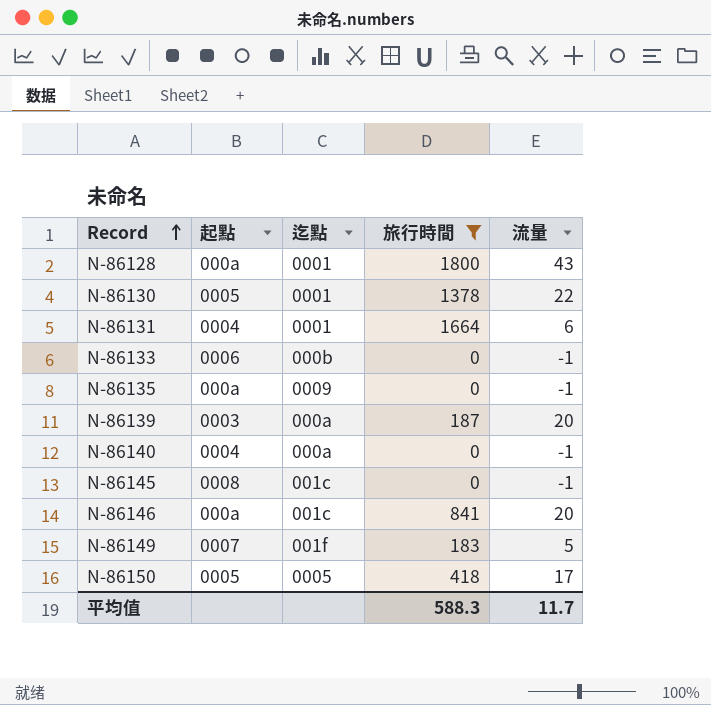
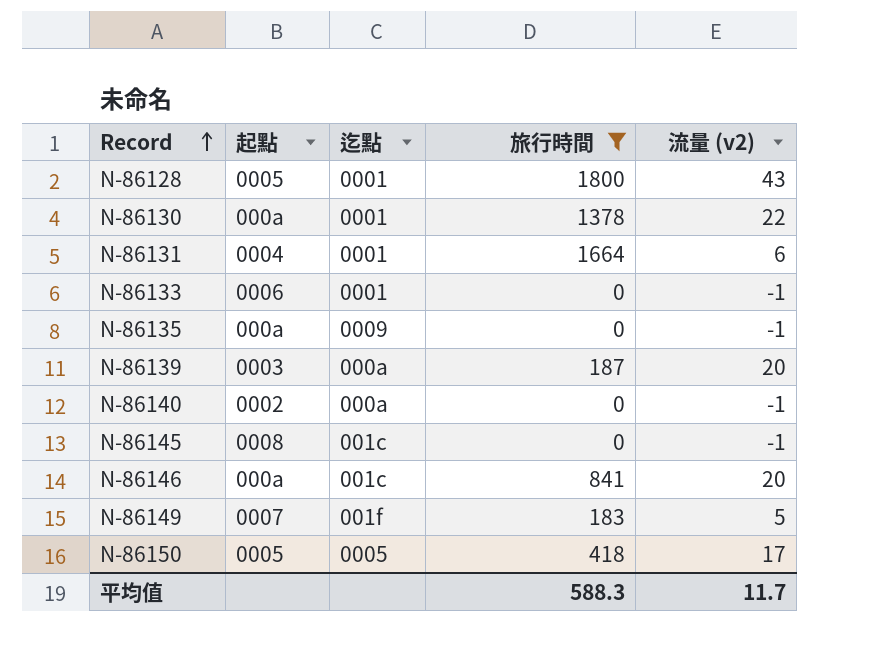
column name: 流量 -> 流量 (v2)
N-86128 | 起點: 000a -> 0005
N-86130 | 起點: 0005 -> 000a
N-86133 | 迄點: 000b -> 0001
N-86140 | 起點: 0004 -> 0002

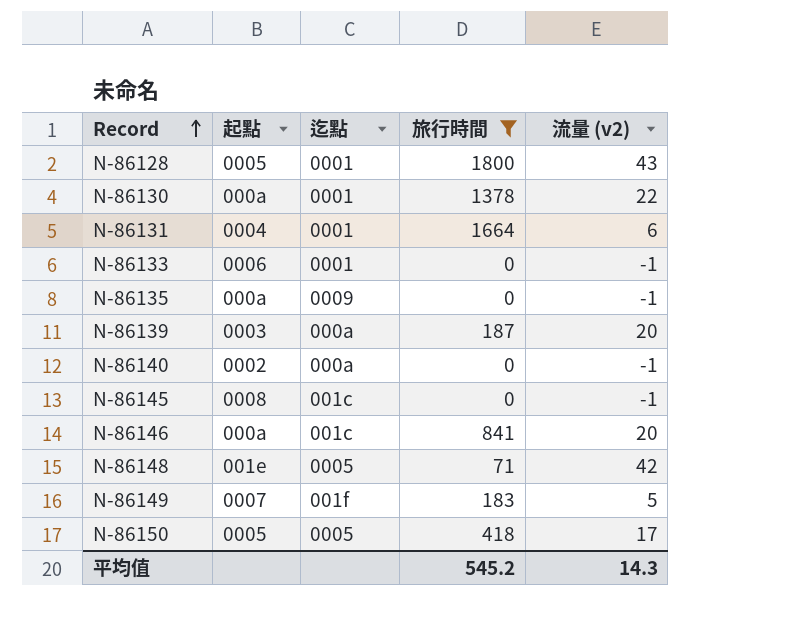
row N-86148: none -> 001e | 0005 | 71 | 42
平均值 | 旅行時間: 588.3 -> 545.2
平均值 | 流量 (v2): 11.7 -> 14.3

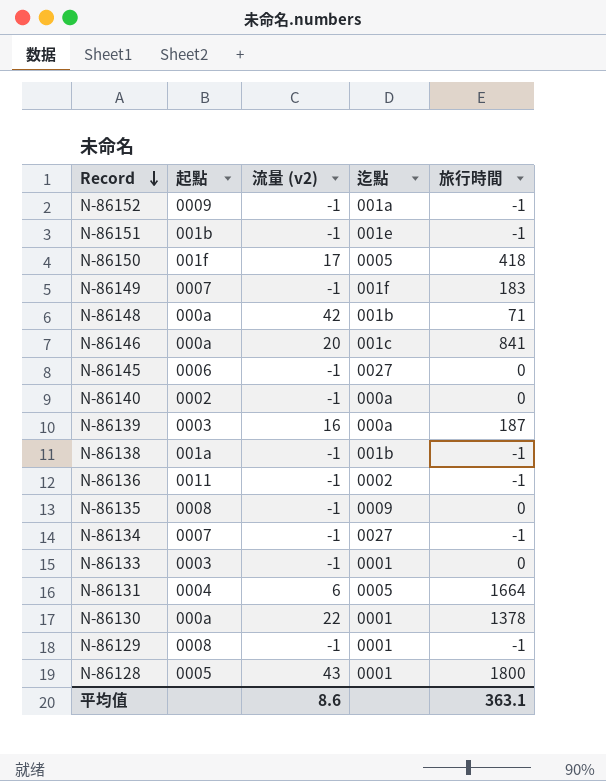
filter: 旅行時間 != -1 -> none
row order: Record ascending -> Record descending
column 流量 (v2) | position: 5 -> 3
N-86150 | 起點: 0005 -> 001f
N-86149 | 流量 (v2): 5 -> -1
N-86148 | 起點: 001e -> 000a
N-86148 | 迄點: 0005 -> 001b
N-86145 | 起點: 0008 -> 0006
N-86145 | 迄點: 001c -> 0027
N-86139 | 流量 (v2): 20 -> 16
N-86135 | 起點: 000a -> 0008
N-86133 | 起點: 0006 -> 0003
N-86131 | 迄點: 0001 -> 0005
平均值 | 流量 (v2): 14.3 -> 8.6
平均值 | 旅行時間: 545.2 -> 363.1

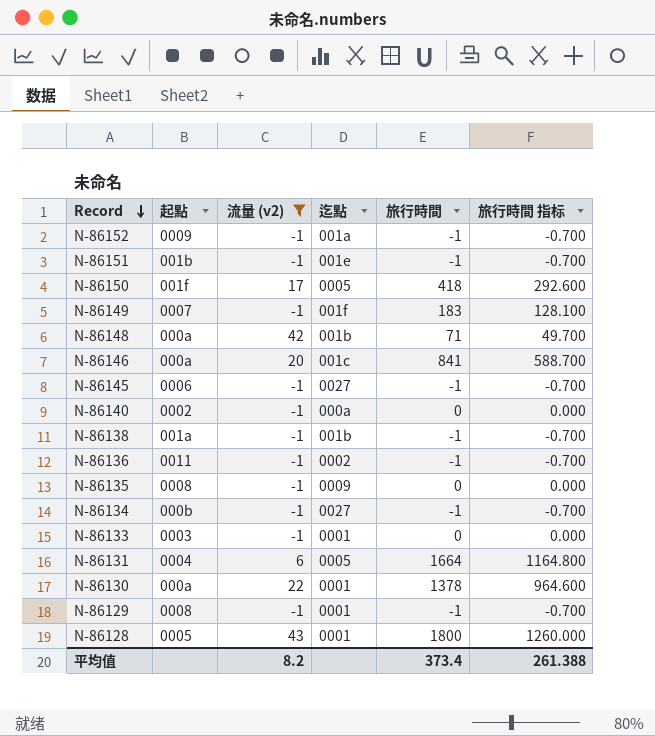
filter: none -> 流量 (v2) != 16
column 旅行時間 指标 | formula: none -> [旅行時間] * 0.7
N-86145 | 旅行時間: 0 -> -1
N-86134 | 起點: 0007 -> 000b
平均值 | 流量 (v2): 8.6 -> 8.2
平均值 | 旅行時間: 363.1 -> 373.4

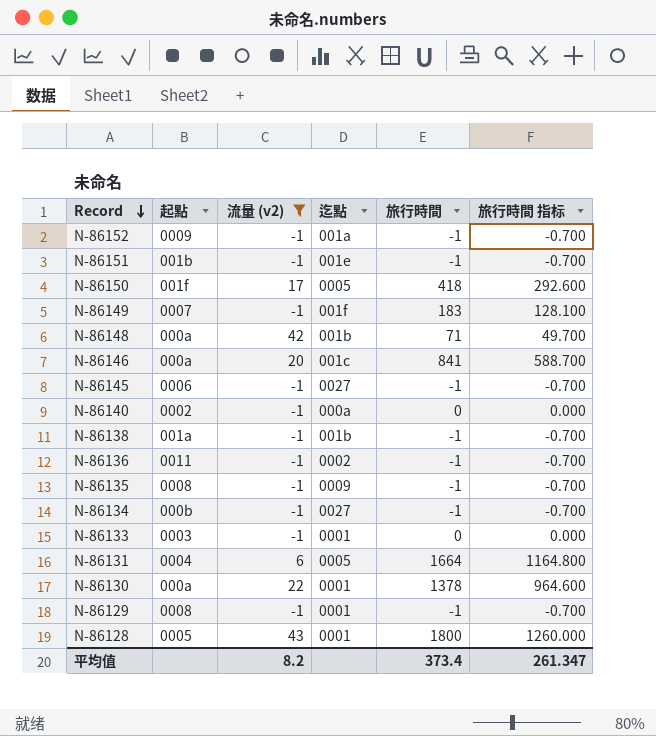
N-86135 | 旅行時間: 0 -> -1
N-86135 | 旅行時間 指标: 0.000 -> -0.700
平均值 | 旅行時間 指标: 261.388 -> 261.347

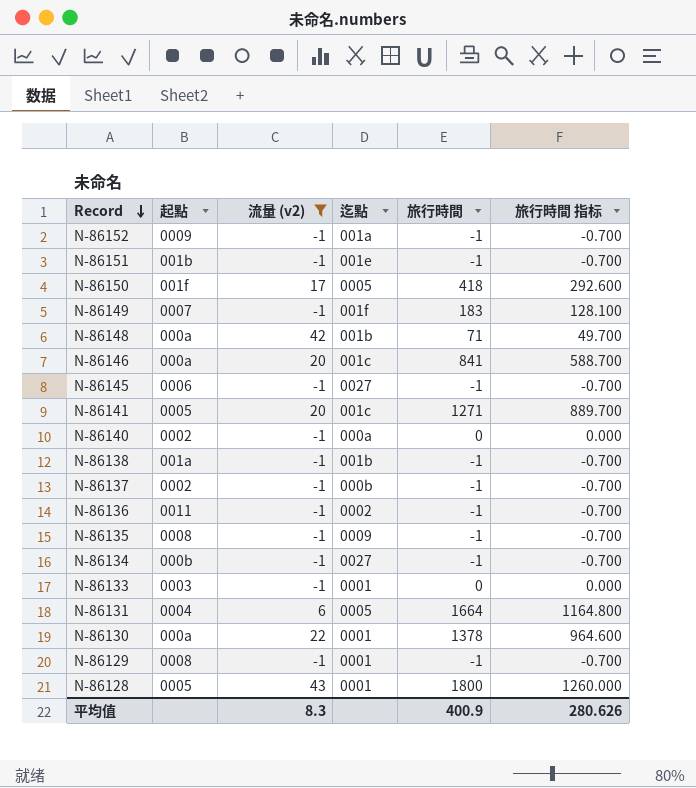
row N-86141: none -> 0005 | 20 | 001c | 1271 | 889.700
row N-86137: none -> 0002 | -1 | 000b | -1 | -0.700
平均值 | 流量 (v2): 8.2 -> 8.3
平均值 | 旅行時間: 373.4 -> 400.9
平均值 | 旅行時間 指标: 261.347 -> 280.626

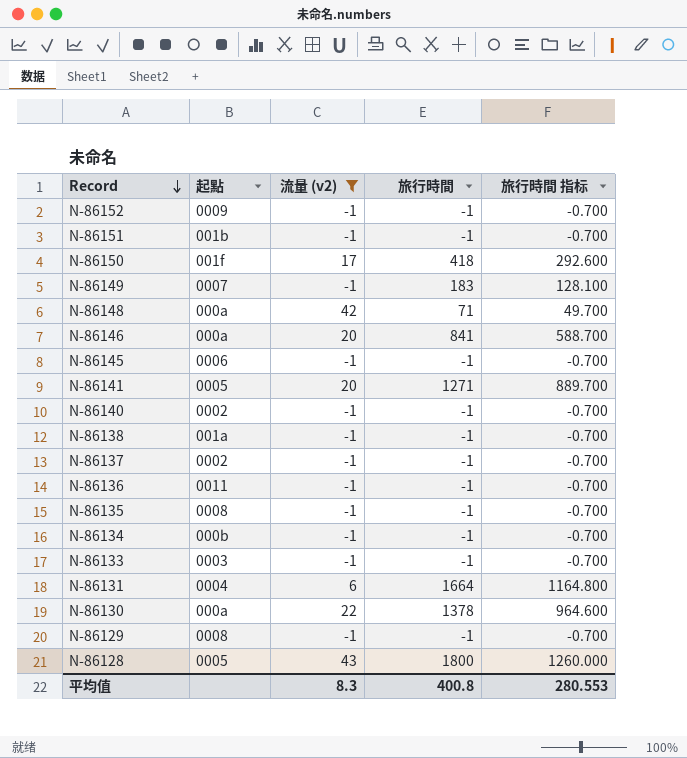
column 迄點 | position: 4 -> none
N-86140 | 旅行時間: 0 -> -1
N-86140 | 旅行時間 指标: 0.000 -> -0.700
N-86133 | 旅行時間: 0 -> -1
N-86133 | 旅行時間 指标: 0.000 -> -0.700
平均值 | 旅行時間: 400.9 -> 400.8
平均值 | 旅行時間 指标: 280.626 -> 280.553

